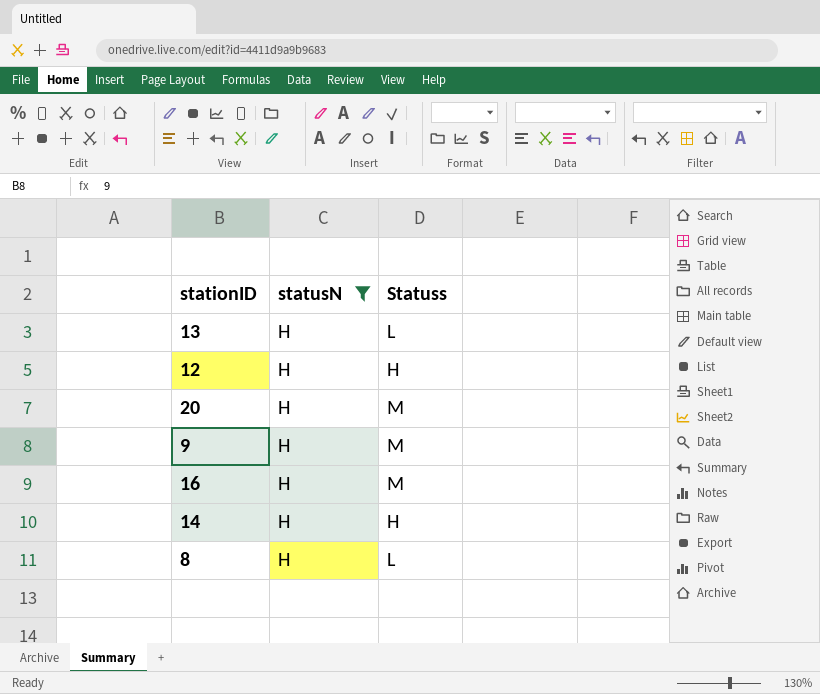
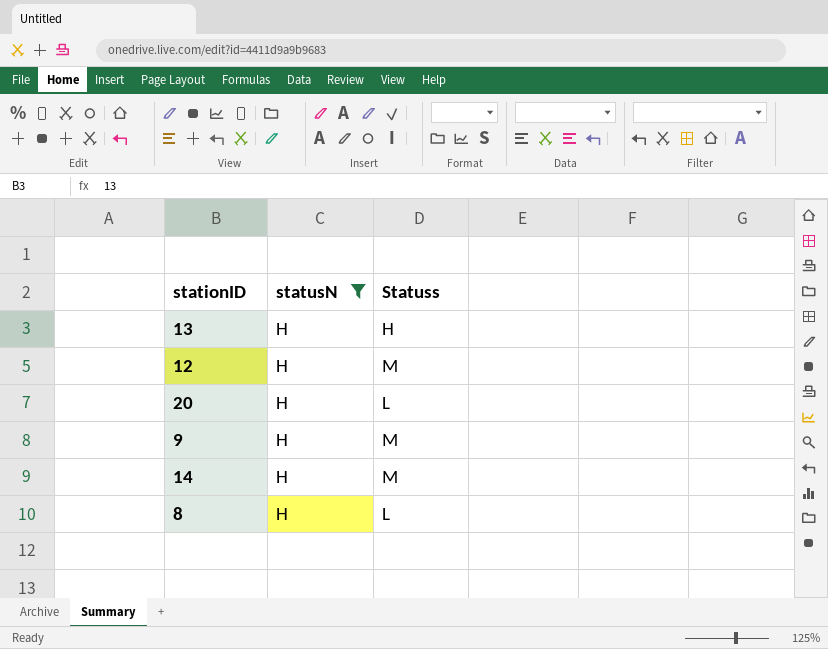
row 16: H | M -> none
13 | Statuss: L -> H
12 | Statuss: H -> M
20 | Statuss: M -> L
14 | Statuss: H -> M

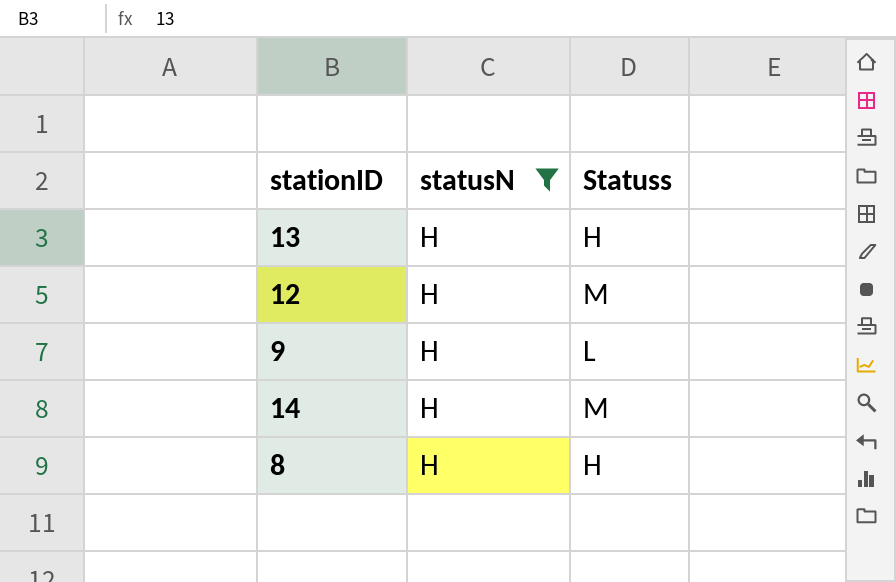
row 20: H | L -> none
9 | Statuss: M -> L
8 | Statuss: L -> H

